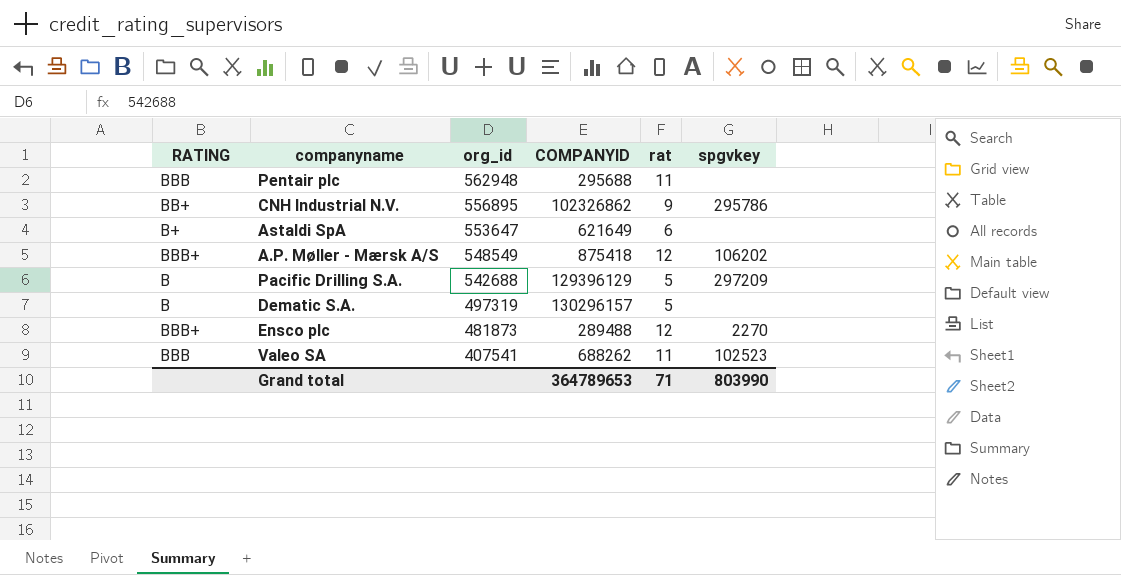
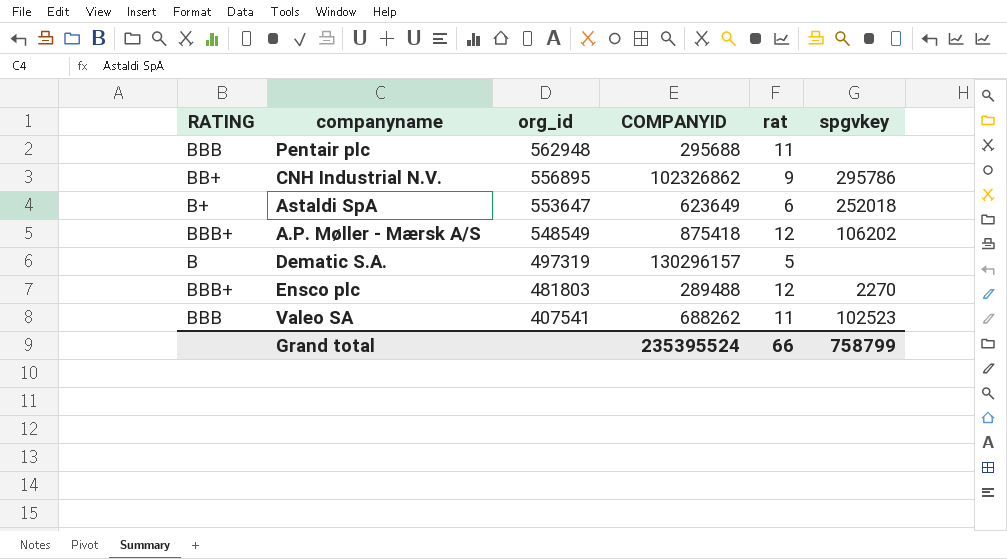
row Pacific Drilling S.A.: B | 542688 | 129396129 | 5 | 297209 -> none
Astaldi SpA | COMPANYID: 621649 -> 623649
Astaldi SpA | spgvkey: none -> 252018
Ensco plc | org_id: 481873 -> 481803
Grand total | COMPANYID: 364789653 -> 235395524
Grand total | rat: 71 -> 66
Grand total | spgvkey: 803990 -> 758799

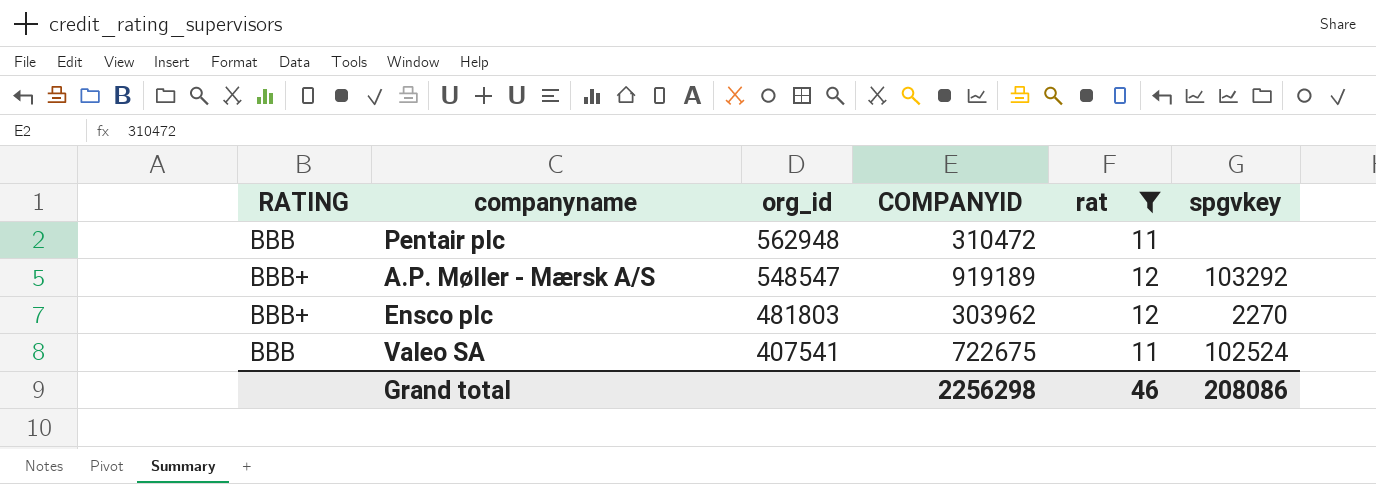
filter: none -> rat >= 11
Pentair plc | COMPANYID: 295688 -> 310472
A.P. Møller - Mærsk A/S | org_id: 548549 -> 548547
A.P. Møller - Mærsk A/S | COMPANYID: 875418 -> 919189
A.P. Møller - Mærsk A/S | spgvkey: 106202 -> 103292
Ensco plc | COMPANYID: 289488 -> 303962
Valeo SA | COMPANYID: 688262 -> 722675
Valeo SA | spgvkey: 102523 -> 102524
Grand total | COMPANYID: 235395524 -> 2256298
Grand total | rat: 66 -> 46
Grand total | spgvkey: 758799 -> 208086

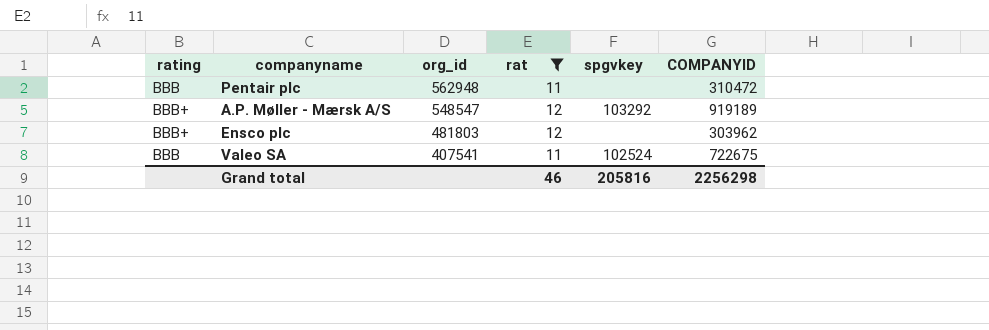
column name: RATING -> rating
column COMPANYID | position: 4 -> 6
Ensco plc | spgvkey: 2270 -> none
Grand total | spgvkey: 208086 -> 205816

